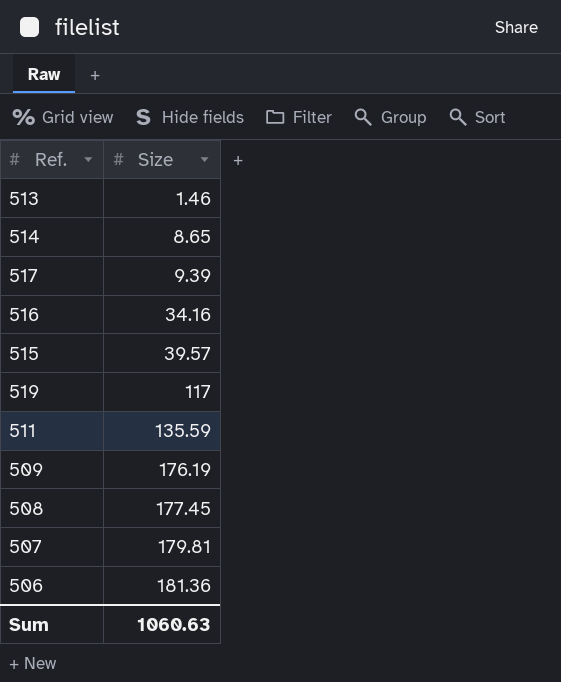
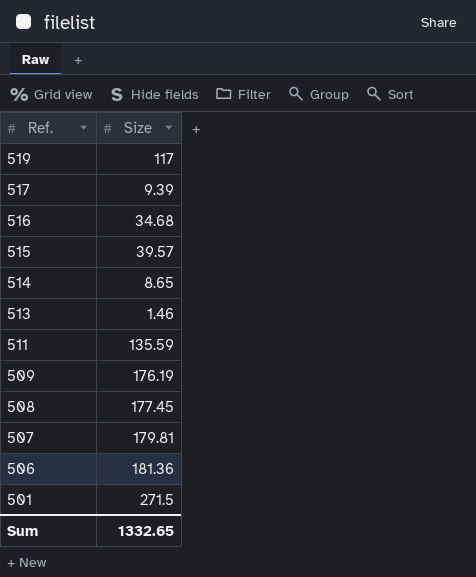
row order: Size ascending -> Ref. descending
516 | Size: 34.16 -> 34.68
row 501: none -> 271.5
Sum | Size: 1060.63 -> 1332.65

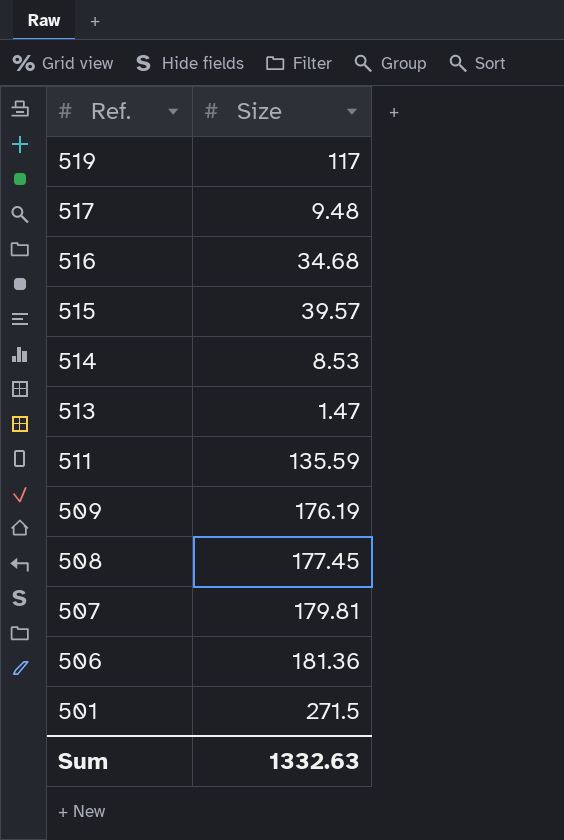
517 | Size: 9.39 -> 9.48
514 | Size: 8.65 -> 8.53
513 | Size: 1.46 -> 1.47
Sum | Size: 1332.65 -> 1332.63

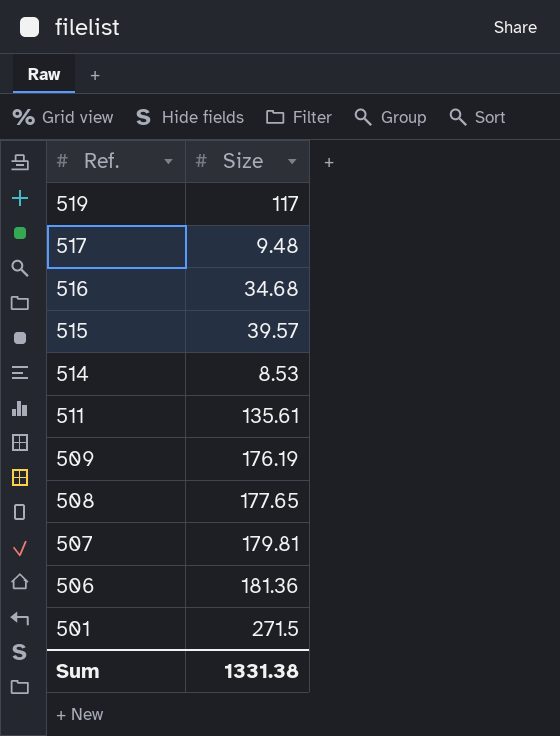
row 513: 1.47 -> none
511 | Size: 135.59 -> 135.61
508 | Size: 177.45 -> 177.65
Sum | Size: 1332.63 -> 1331.38

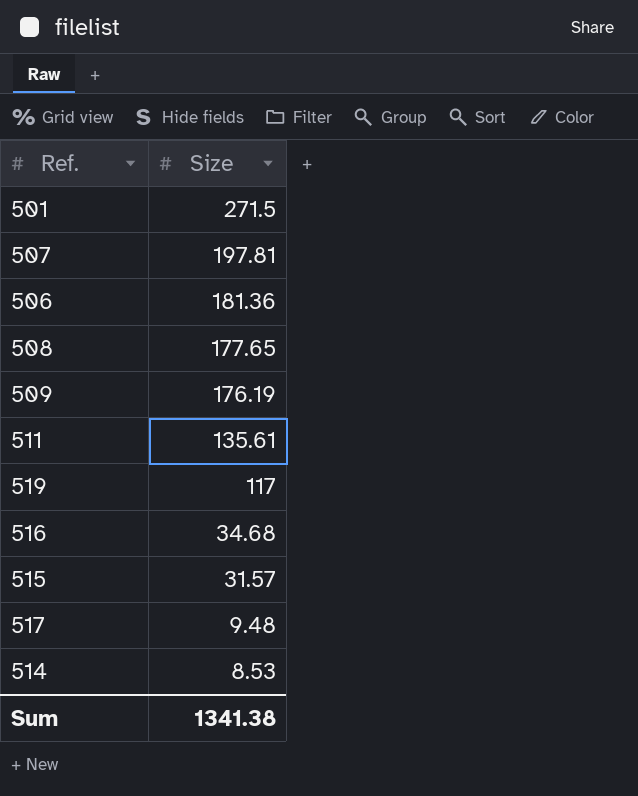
row order: Ref. descending -> Size descending
507 | Size: 179.81 -> 197.81
515 | Size: 39.57 -> 31.57
Sum | Size: 1331.38 -> 1341.38

